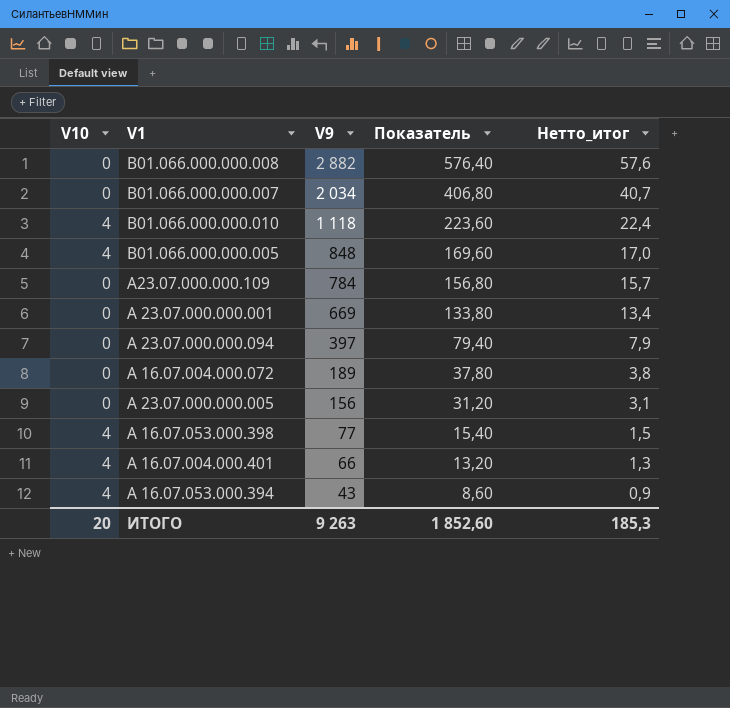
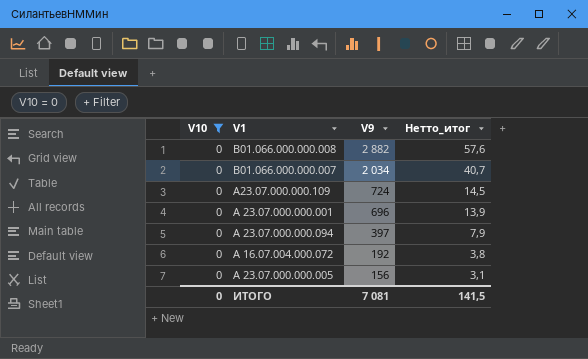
filter: none -> V10 = 0
column Показатель | formula: [V9] * 0,2 -> none
А23.07.000.000.109 | V9: 784 -> 724
А23.07.000.000.109 | Нетто_итог: 15,7 -> 14,5
А 23.07.000.000.001 | V9: 669 -> 696
А 23.07.000.000.001 | Нетто_итог: 13,4 -> 13,9
А 16.07.004.000.072 | V9: 189 -> 192
ИТОГО | V10: 20 -> 0
ИТОГО | V9: 9 263 -> 7 081
ИТОГО | Нетто_итог: 185,3 -> 141,5

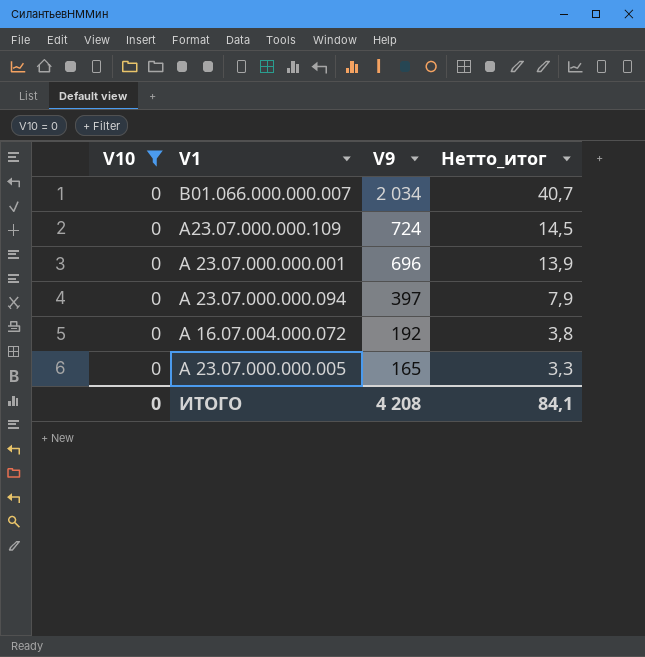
row В01.066.000.000.008: 0 | 2 882 | 57,6 -> none
А 23.07.000.000.005 | V9: 156 -> 165
А 23.07.000.000.005 | Нетто_итог: 3,1 -> 3,3
ИТОГО | V9: 7 081 -> 4 208
ИТОГО | Нетто_итог: 141,5 -> 84,1

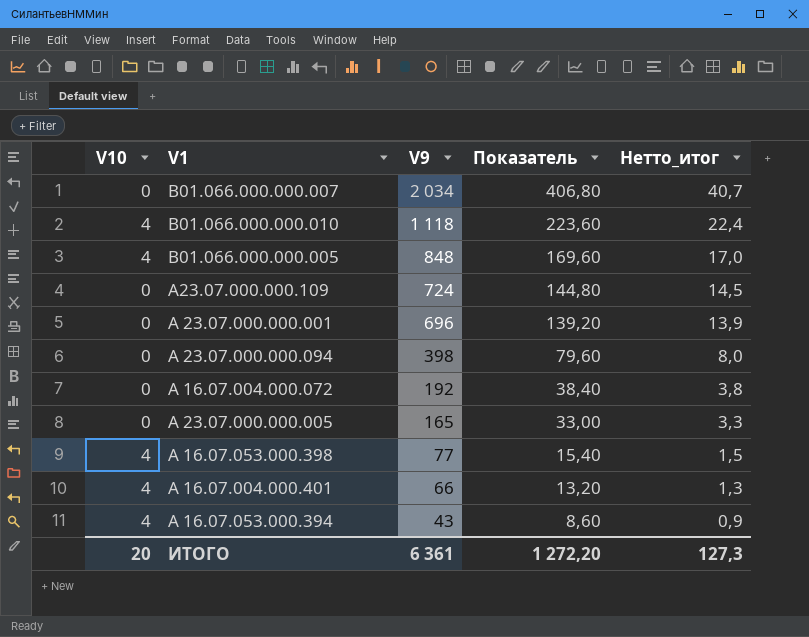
filter: V10 = 0 -> none
column Показатель | formula: none -> [V9] * 0,2
А 23.07.000.000.094 | V9: 397 -> 398
А 23.07.000.000.094 | Нетто_итог: 7,9 -> 8,0
ИТОГО | V10: 0 -> 20
ИТОГО | V9: 4 208 -> 6 361
ИТОГО | Нетто_итог: 84,1 -> 127,3

